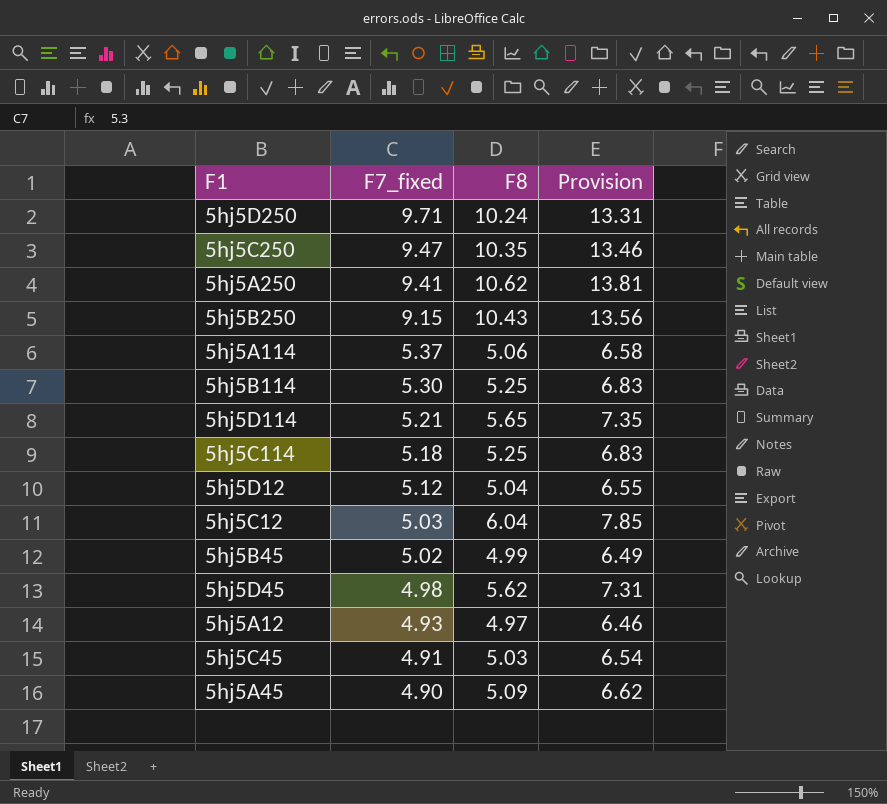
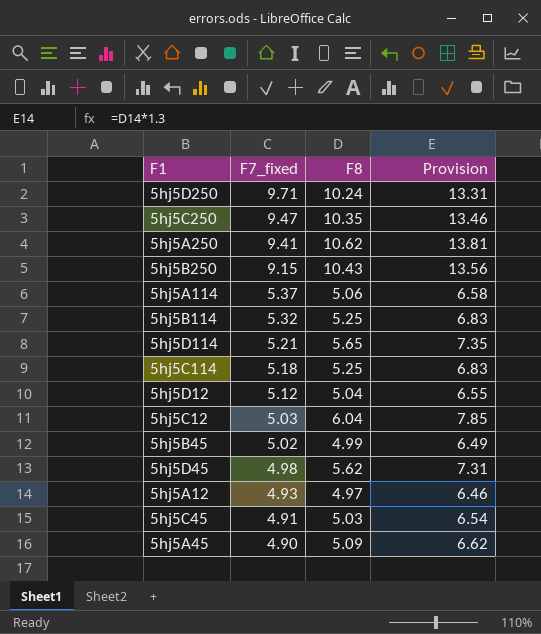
5hj5B114 | F7_fixed: 5.30 -> 5.32

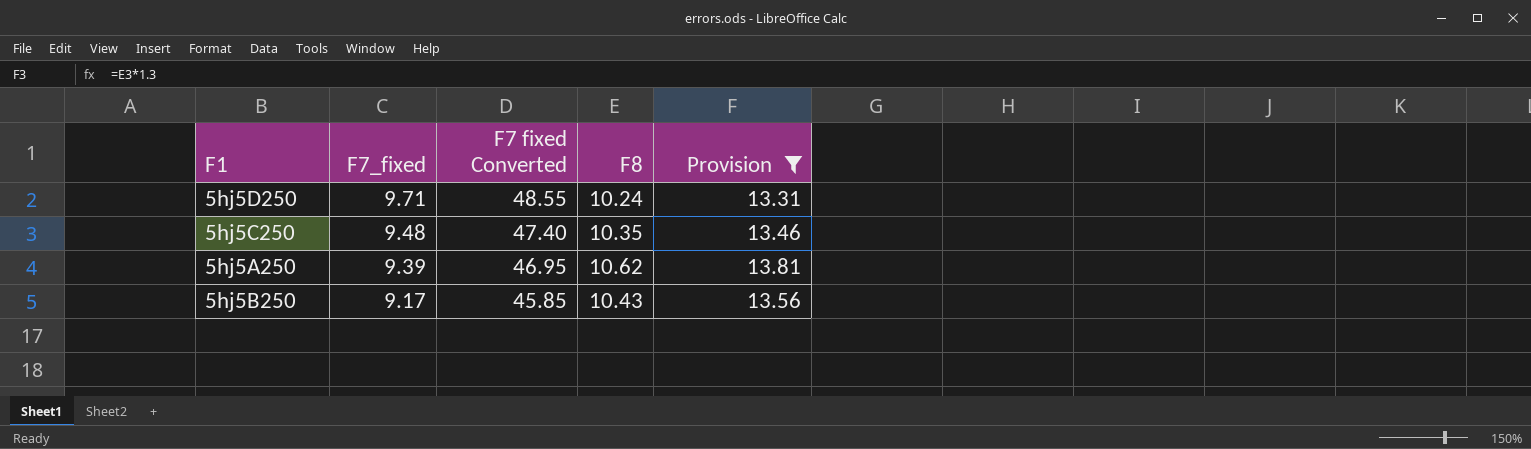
filter: none -> Provision >= 13.31
column F7 fixed Converted | formula: none -> [F7_fixed] * 5
5hj5C250 | F7_fixed: 9.47 -> 9.48
5hj5A250 | F7_fixed: 9.41 -> 9.39
5hj5B250 | F7_fixed: 9.15 -> 9.17

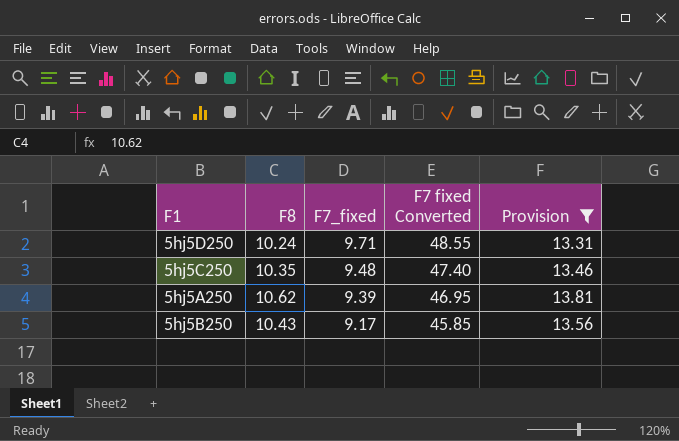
column F8 | position: 4 -> 2

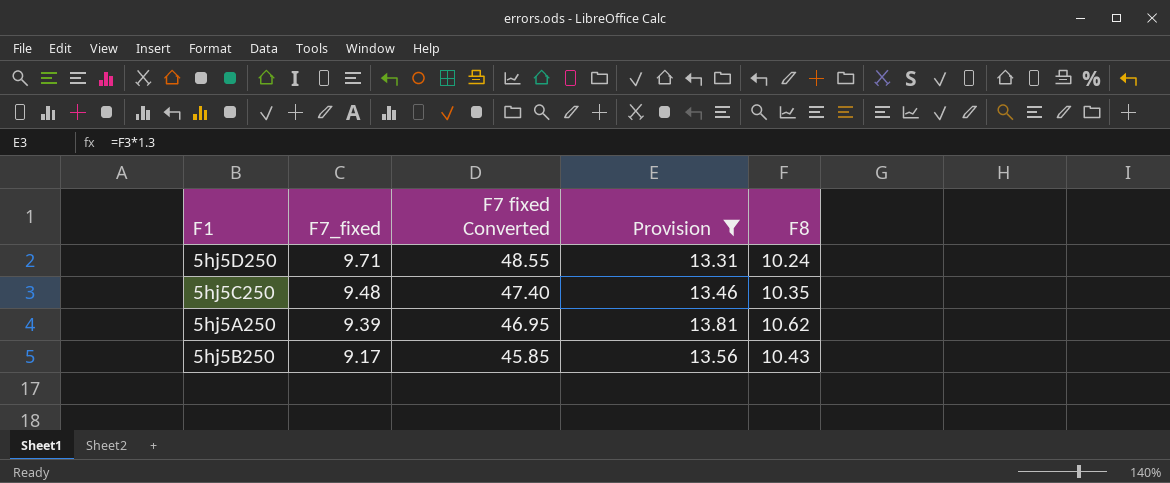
column F8 | position: 2 -> 5

